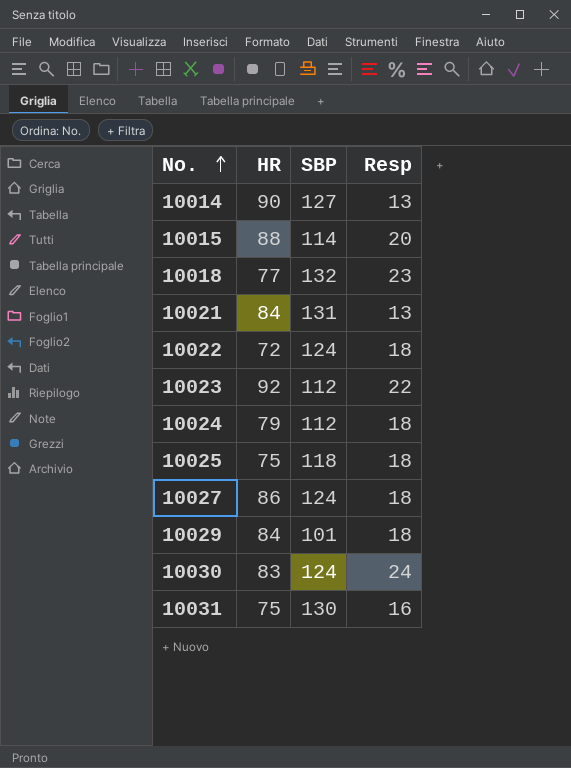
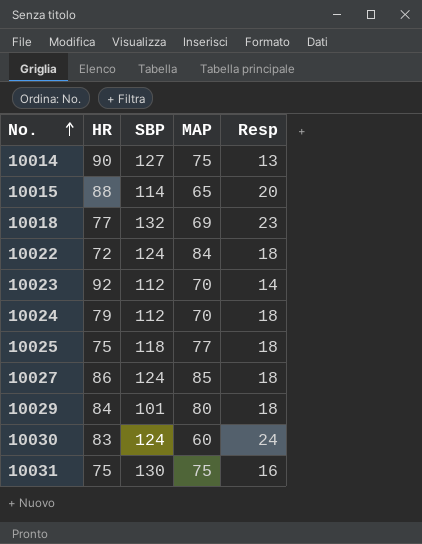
column MAP | position: none -> 4
row 10021: 84 | 131 | 13 -> none
10023 | Resp: 22 -> 14

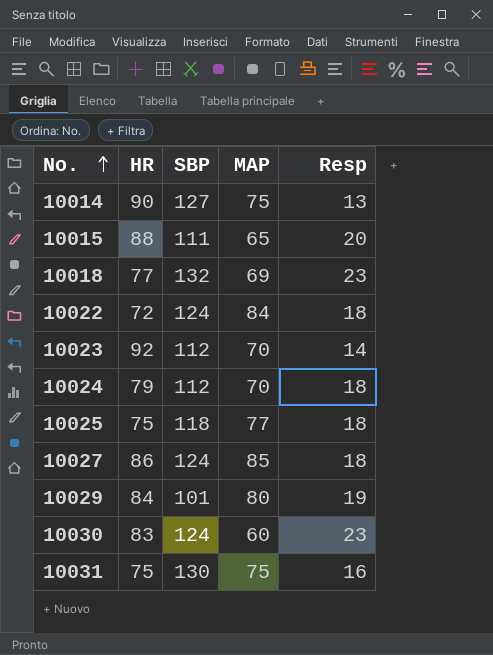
10015 | SBP: 114 -> 111
10029 | Resp: 18 -> 19
10030 | Resp: 24 -> 23

